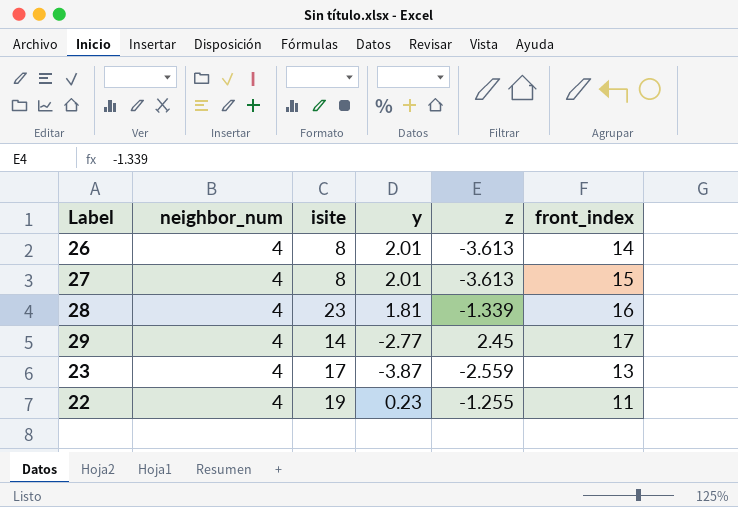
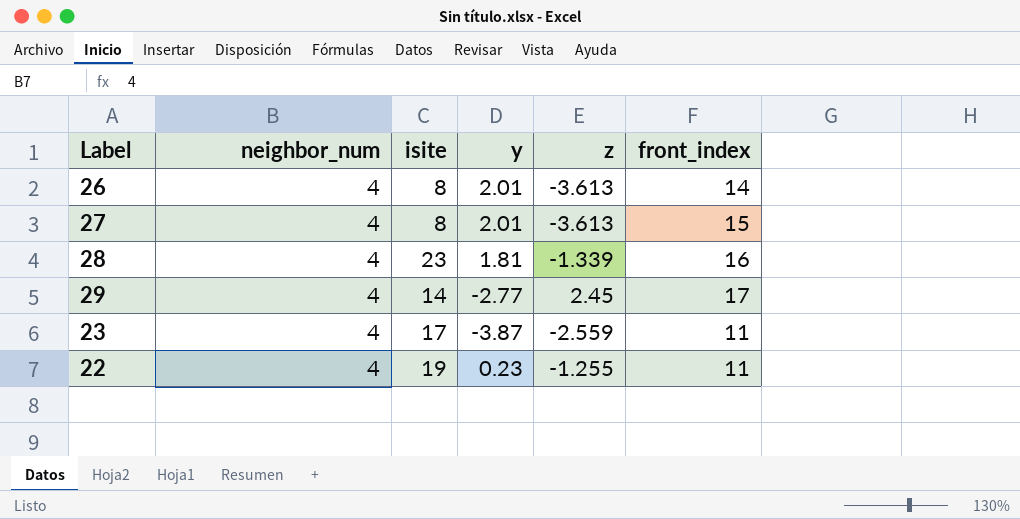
23 | front_index: 13 -> 11

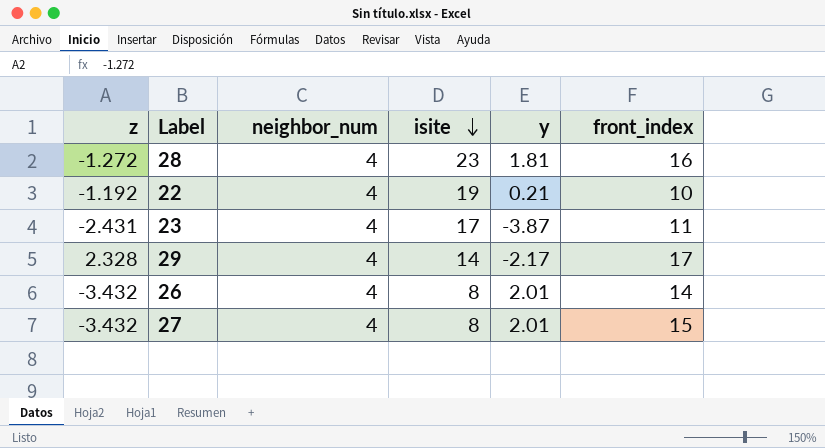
row order: none -> isite descending
column z | position: 5 -> 1
28 | z: -1.339 -> -1.272
22 | z: -1.255 -> -1.192
22 | y: 0.23 -> 0.21
22 | front_index: 11 -> 10
23 | z: -2.559 -> -2.431
29 | z: 2.45 -> 2.328
29 | y: -2.77 -> -2.17
26 | z: -3.613 -> -3.432
27 | z: -3.613 -> -3.432

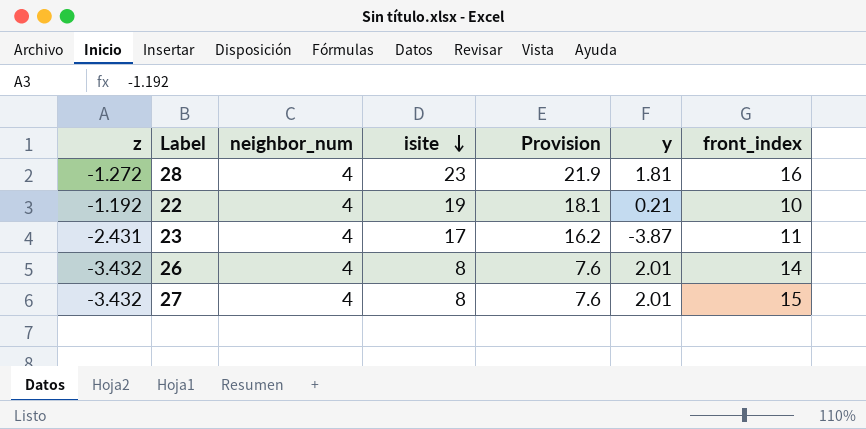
column Provision | formula: none -> [isite] * 0.95
row 29: 2.328 | 4 | 14 | -2.17 | 17 -> none

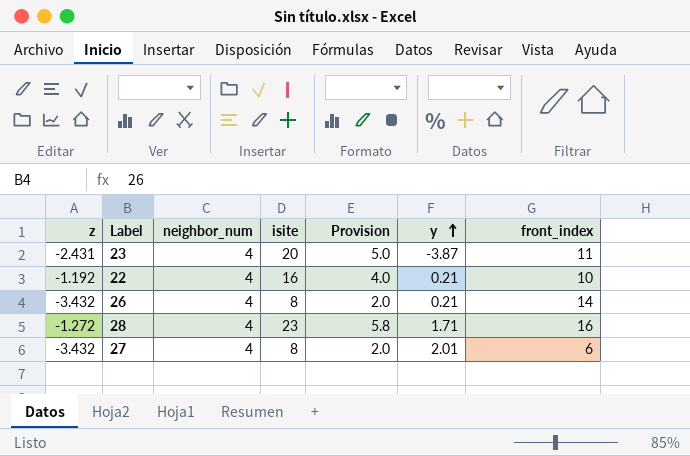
row order: isite descending -> y ascending
column Provision | formula: [isite] * 0.95 -> [isite] * 0.25
23 | isite: 17 -> 20
22 | isite: 19 -> 16
26 | y: 2.01 -> 0.21
28 | y: 1.81 -> 1.71
27 | front_index: 15 -> 6

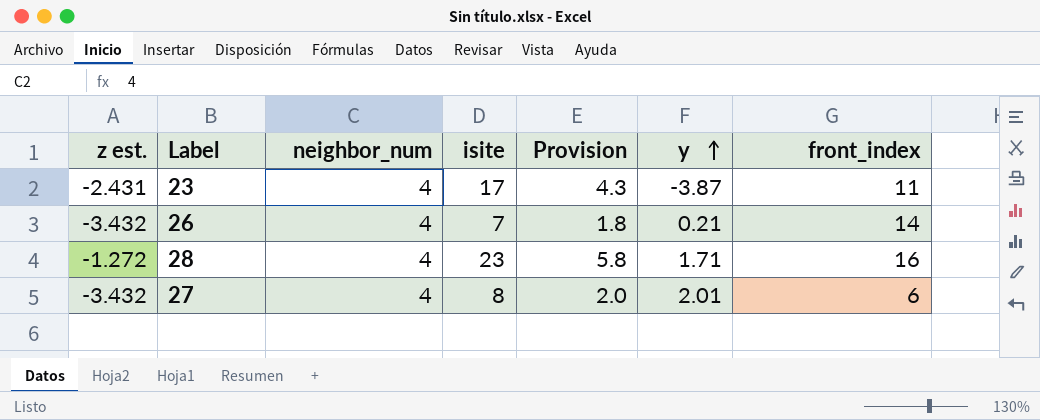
column name: z -> z est.
row 22: -1.192 | 4 | 16 | 4.0 | 0.21 | 10 -> none
23 | isite: 20 -> 17
23 | Provision: 5.0 -> 4.3
26 | isite: 8 -> 7
26 | Provision: 2.0 -> 1.8

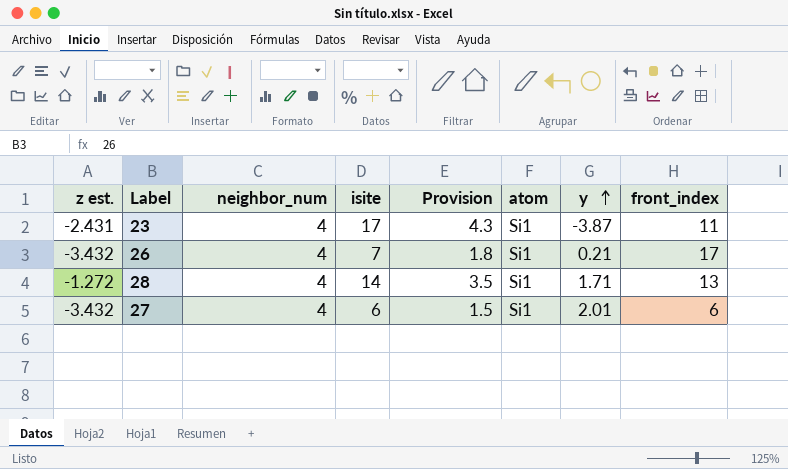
column atom | position: none -> 6
26 | front_index: 14 -> 17
28 | isite: 23 -> 14
28 | Provision: 5.8 -> 3.5
28 | front_index: 16 -> 13
27 | isite: 8 -> 6
27 | Provision: 2.0 -> 1.5

